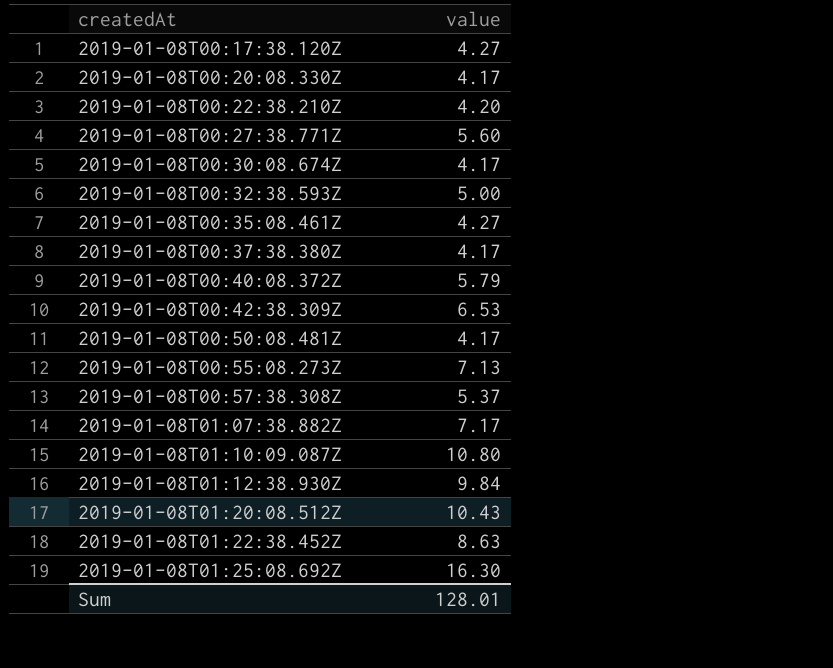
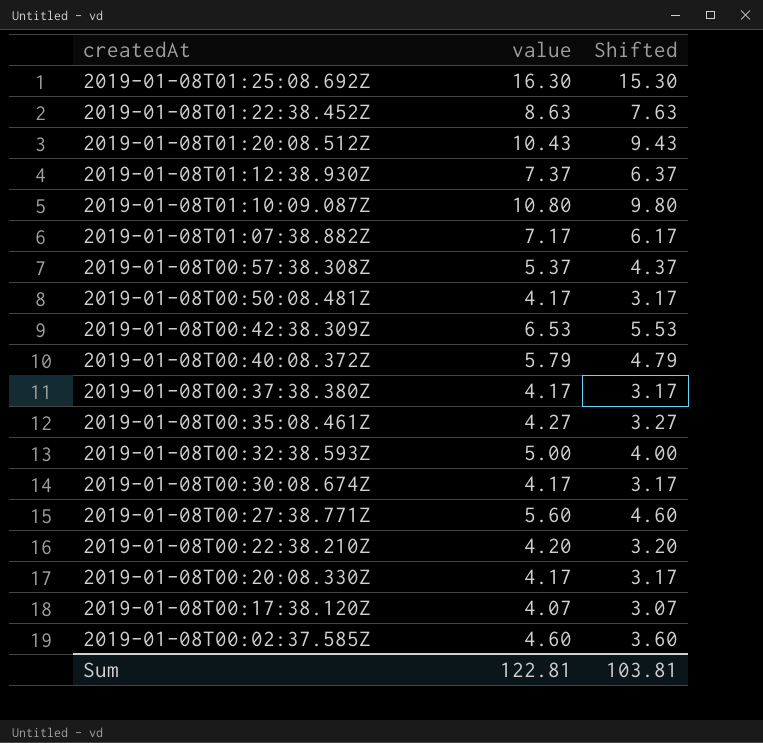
row order: createdAt ascending -> createdAt descending
column Shifted | formula: none -> [value] - 1
row 2019-01-08T00:55:08.273Z: 7.13 -> none
2019-01-08T01:12:38.930Z | value: 9.84 -> 7.37
2019-01-08T00:17:38.120Z | value: 4.27 -> 4.07
row 2019-01-08T00:02:37.585Z: none -> 4.60 | 3.60
Sum | value: 128.01 -> 122.81

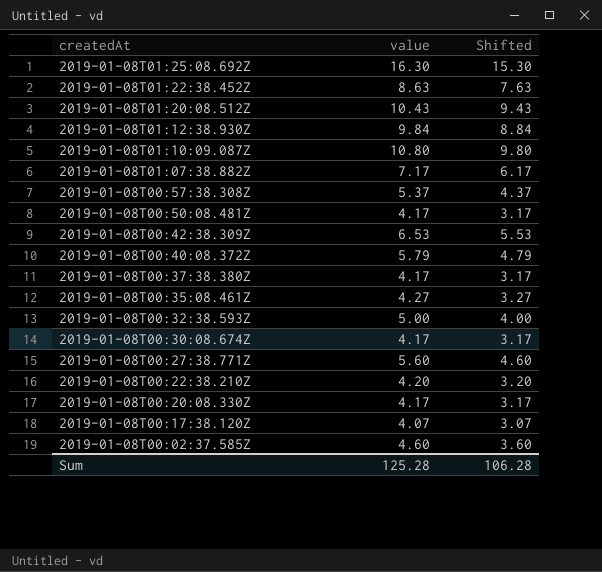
2019-01-08T01:12:38.930Z | value: 7.37 -> 9.84
2019-01-08T01:12:38.930Z | Shifted: 6.37 -> 8.84
Sum | value: 122.81 -> 125.28
Sum | Shifted: 103.81 -> 106.28

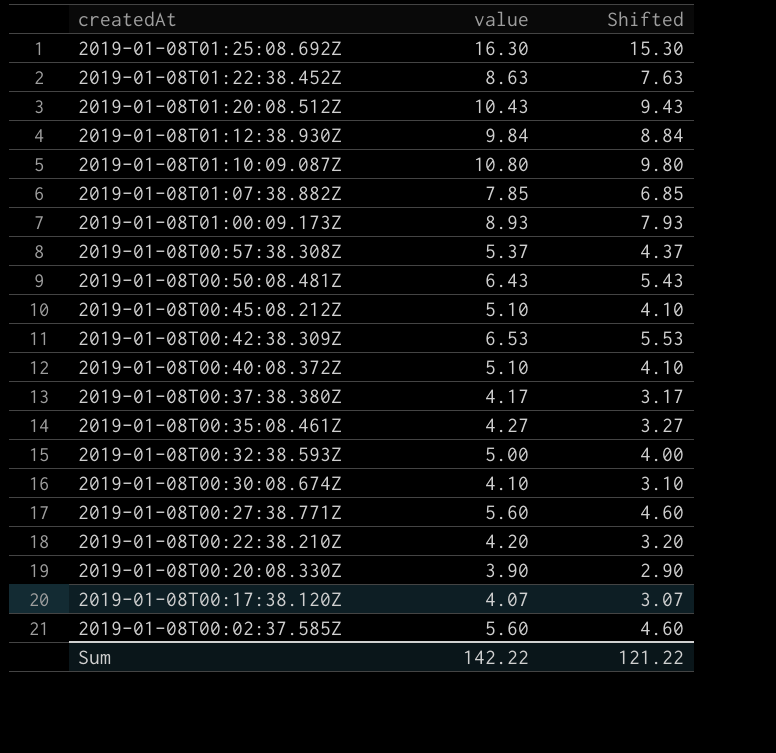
2019-01-08T01:07:38.882Z | value: 7.17 -> 7.85
2019-01-08T01:07:38.882Z | Shifted: 6.17 -> 6.85
row 2019-01-08T01:00:09.173Z: none -> 8.93 | 7.93
2019-01-08T00:50:08.481Z | value: 4.17 -> 6.43
2019-01-08T00:50:08.481Z | Shifted: 3.17 -> 5.43
row 2019-01-08T00:45:08.212Z: none -> 5.10 | 4.10
2019-01-08T00:40:08.372Z | value: 5.79 -> 5.10
2019-01-08T00:40:08.372Z | Shifted: 4.79 -> 4.10
2019-01-08T00:30:08.674Z | value: 4.17 -> 4.10
2019-01-08T00:30:08.674Z | Shifted: 3.17 -> 3.10
2019-01-08T00:20:08.330Z | value: 4.17 -> 3.90
2019-01-08T00:20:08.330Z | Shifted: 3.17 -> 2.90
2019-01-08T00:02:37.585Z | value: 4.60 -> 5.60
2019-01-08T00:02:37.585Z | Shifted: 3.60 -> 4.60
Sum | value: 125.28 -> 142.22
Sum | Shifted: 106.28 -> 121.22

